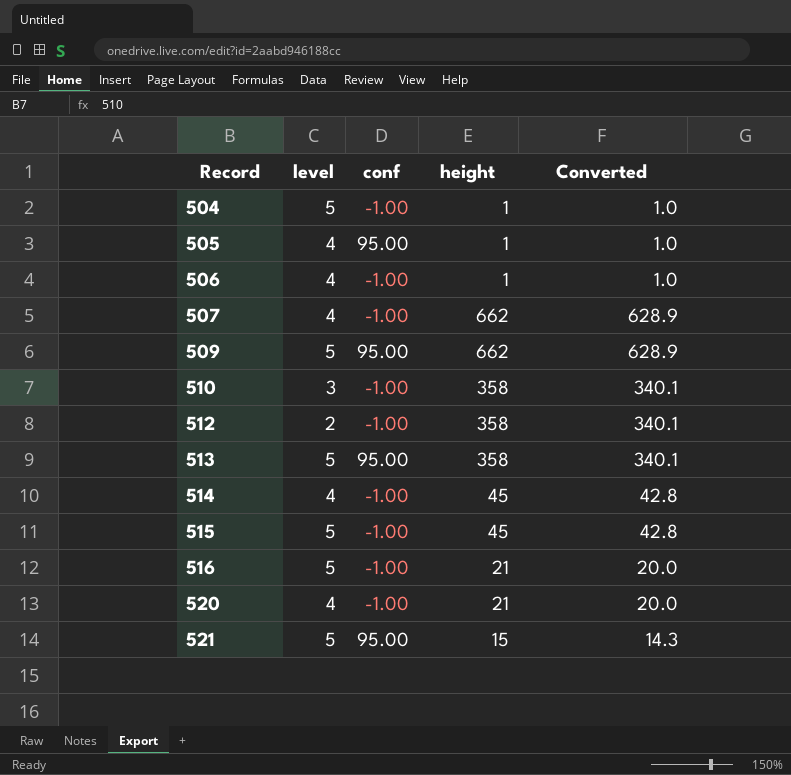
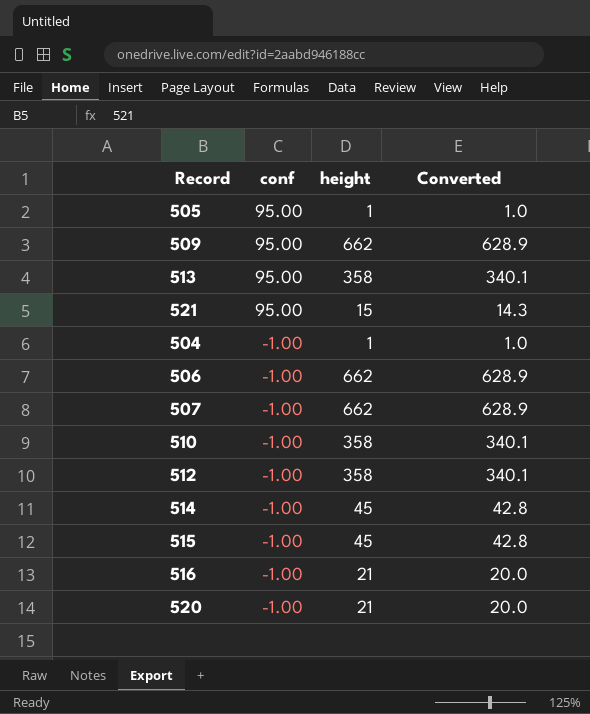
row order: Record ascending -> conf descending
column level | position: 2 -> none
506 | height: 1 -> 662
506 | Converted: 1.0 -> 628.9

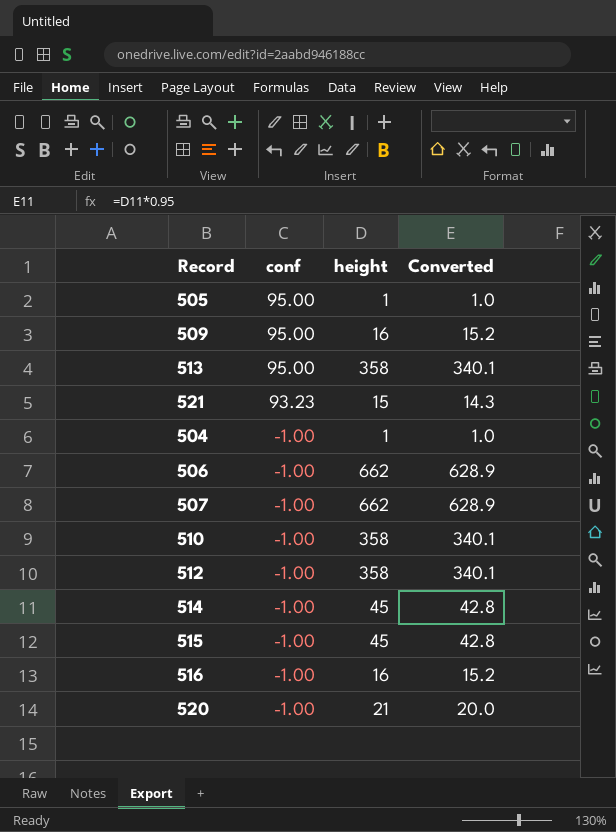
509 | height: 662 -> 16
509 | Converted: 628.9 -> 15.2
521 | conf: 95.00 -> 93.23
516 | height: 21 -> 16
516 | Converted: 20.0 -> 15.2

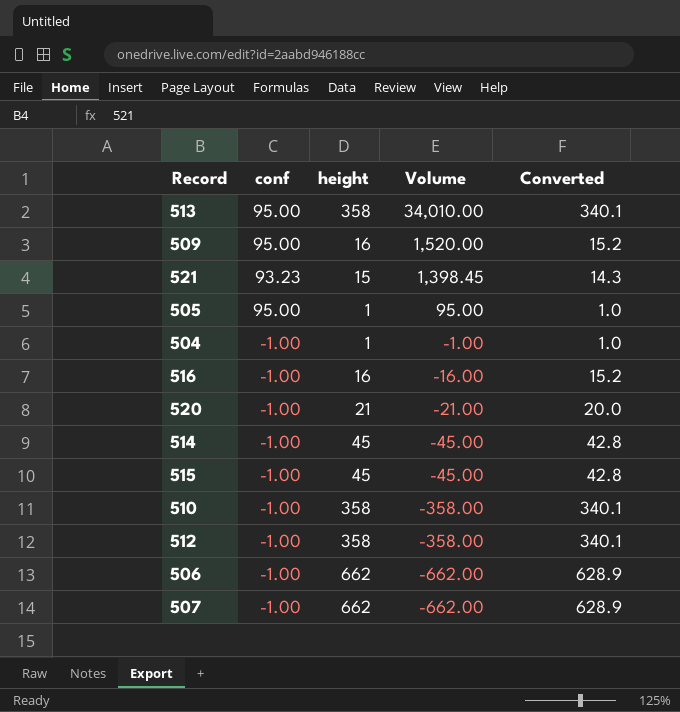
row order: conf descending -> Volume descending
column Volume | formula: none -> [conf] * [height]

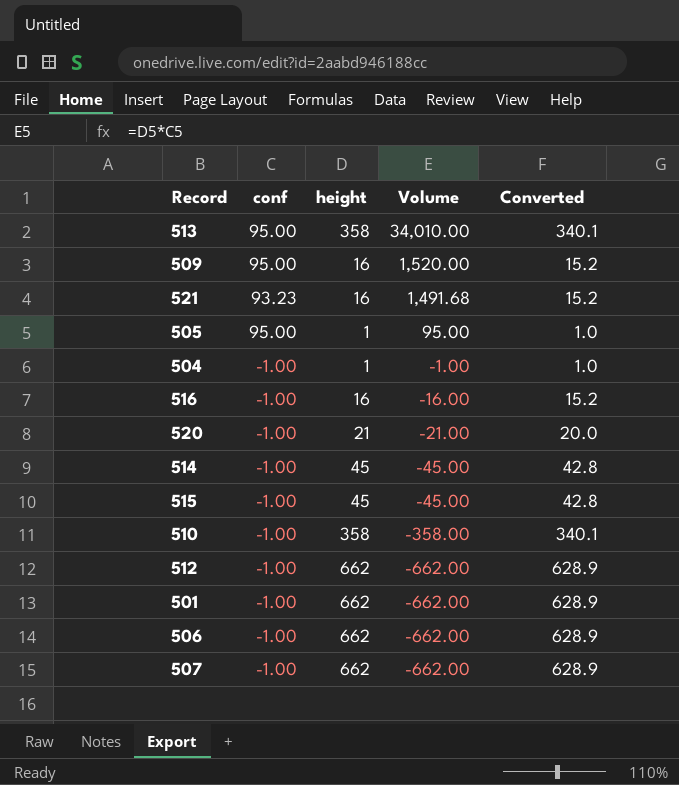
521 | height: 15 -> 16
521 | Volume: 1,398.45 -> 1,491.68
521 | Converted: 14.3 -> 15.2
512 | height: 358 -> 662
512 | Volume: -358.00 -> -662.00
512 | Converted: 340.1 -> 628.9
row 501: none -> -1.00 | 662 | -662.00 | 628.9

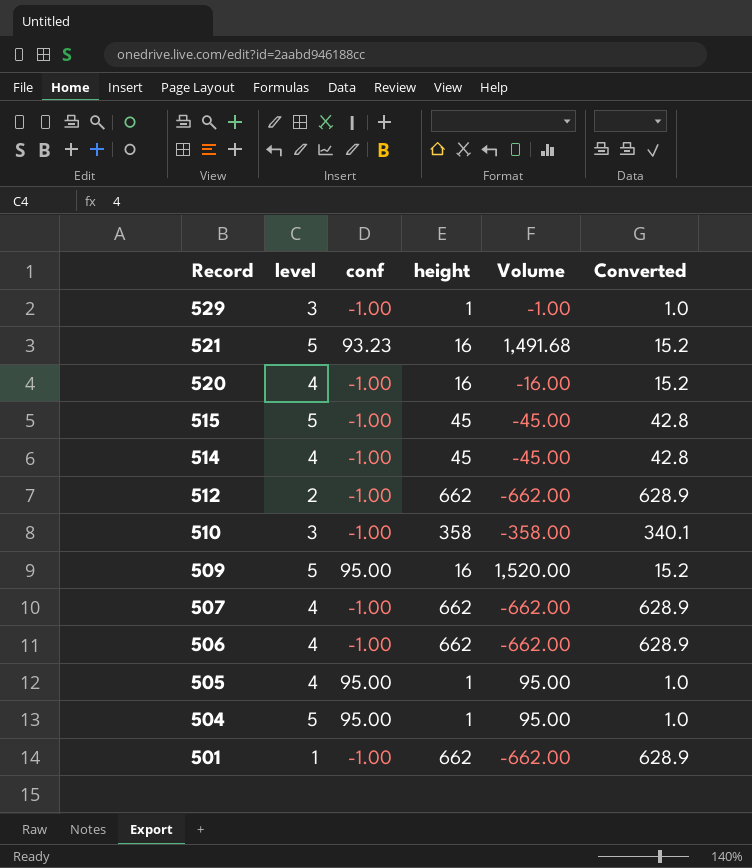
row order: Volume descending -> Record descending
column level | position: none -> 2
row 513: 95.00 | 358 | 34,010.00 | 340.1 -> none
row 516: -1.00 | 16 | -16.00 | 15.2 -> none
row 529: none -> 3 | -1.00 | 1 | -1.00 | 1.0
520 | height: 21 -> 16
520 | Volume: -21.00 -> -16.00
520 | Converted: 20.0 -> 15.2
504 | conf: -1.00 -> 95.00
504 | Volume: -1.00 -> 95.00

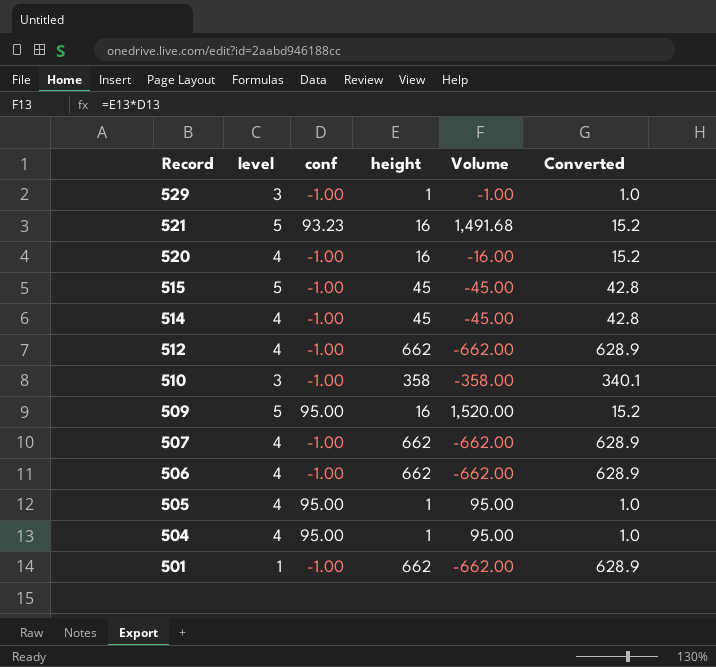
512 | level: 2 -> 4
504 | level: 5 -> 4

